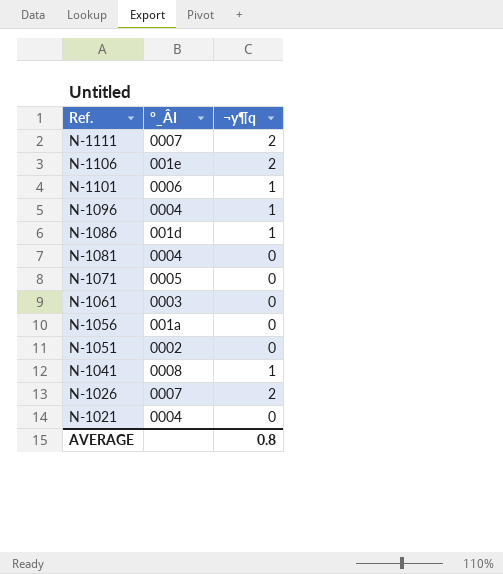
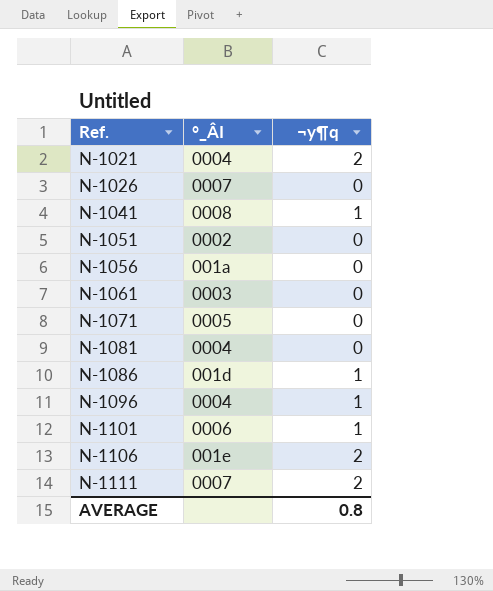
row order: Ref. descending -> Ref. ascending
N-1021 | ¬y¶q: 0 -> 2
N-1026 | ¬y¶q: 2 -> 0

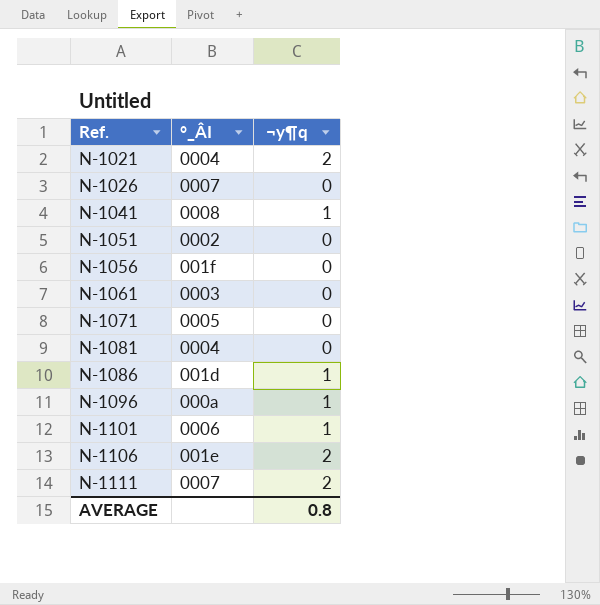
N-1056 | °_ÂI: 001a -> 001f
N-1096 | °_ÂI: 0004 -> 000a

